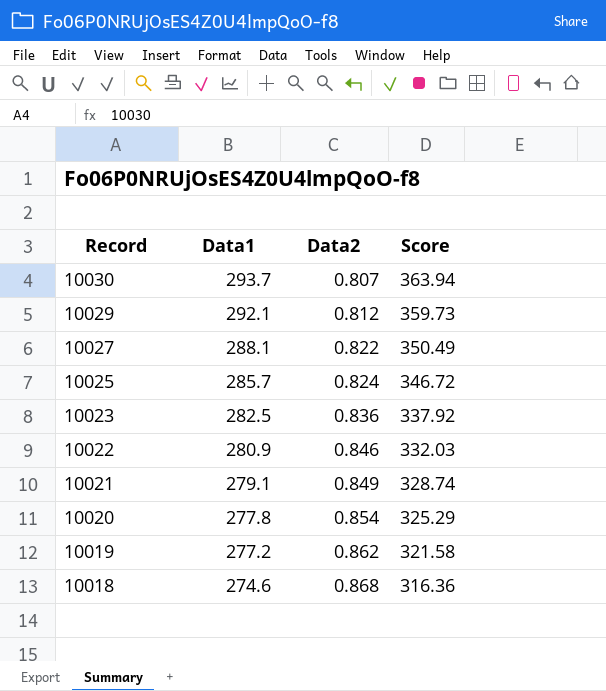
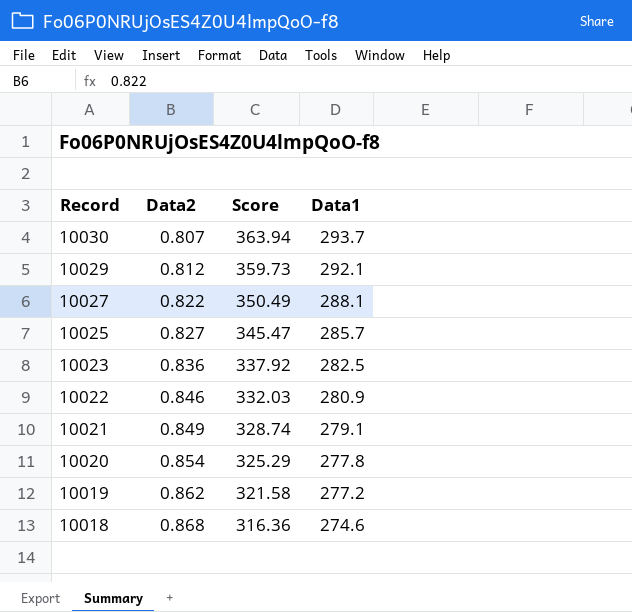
column Data1 | position: 2 -> 4
10025 | Data2: 0.824 -> 0.827
10025 | Score: 346.72 -> 345.47

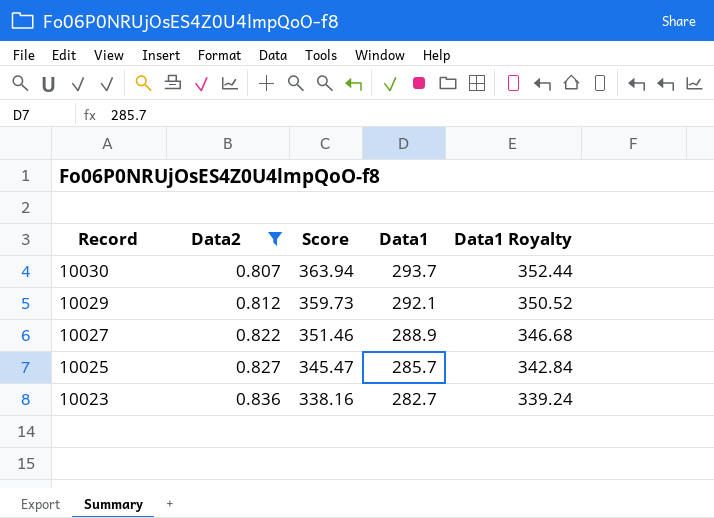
filter: none -> Data2 <= 0.836
column Data1 Royalty | formula: none -> [Data1] * 1.2
10027 | Score: 350.49 -> 351.46
10027 | Data1: 288.1 -> 288.9
10023 | Score: 337.92 -> 338.16
10023 | Data1: 282.5 -> 282.7

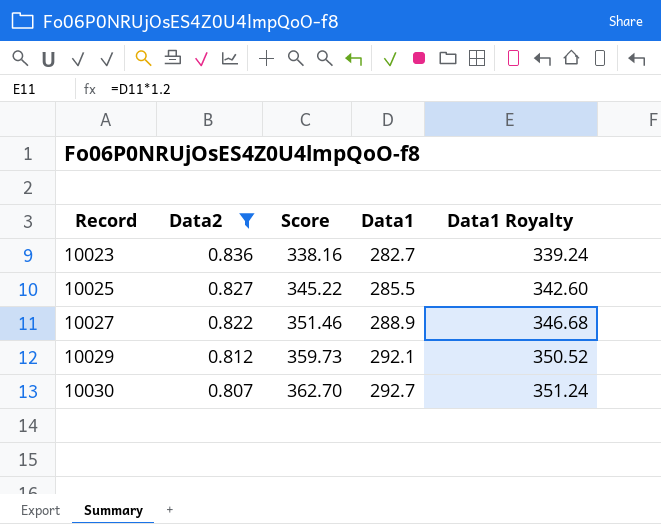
row order: Record descending -> Record ascending
10025 | Score: 345.47 -> 345.22
10025 | Data1: 285.7 -> 285.5
10025 | Data1 Royalty: 342.84 -> 342.60
10030 | Score: 363.94 -> 362.70
10030 | Data1: 293.7 -> 292.7
10030 | Data1 Royalty: 352.44 -> 351.24

